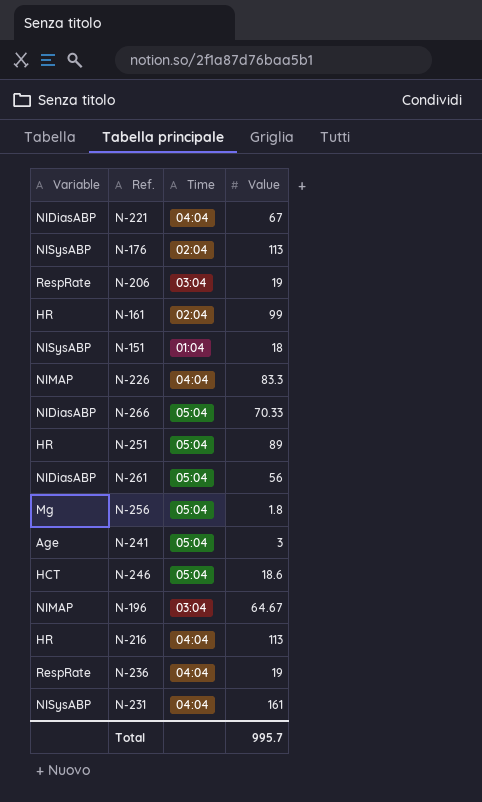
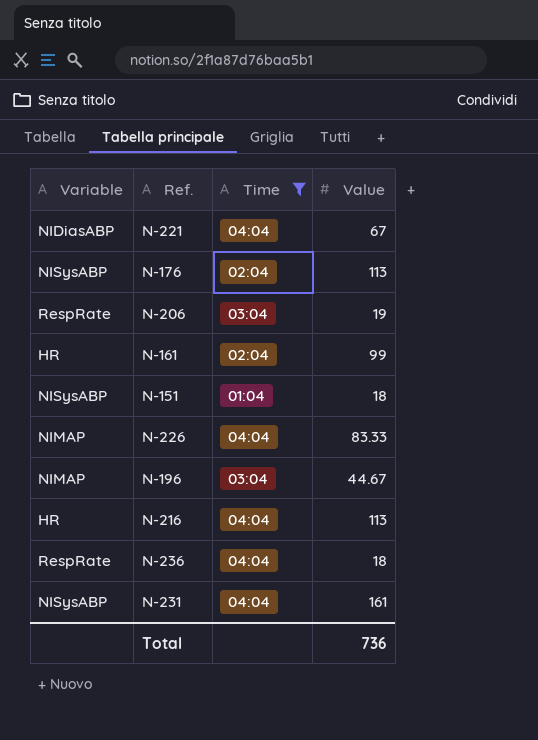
filter: none -> Time != 05:04
N-226 | Value: 83.3 -> 83.33
N-196 | Value: 64.67 -> 44.67
N-236 | Value: 19 -> 18
Total | Value: 995.7 -> 736

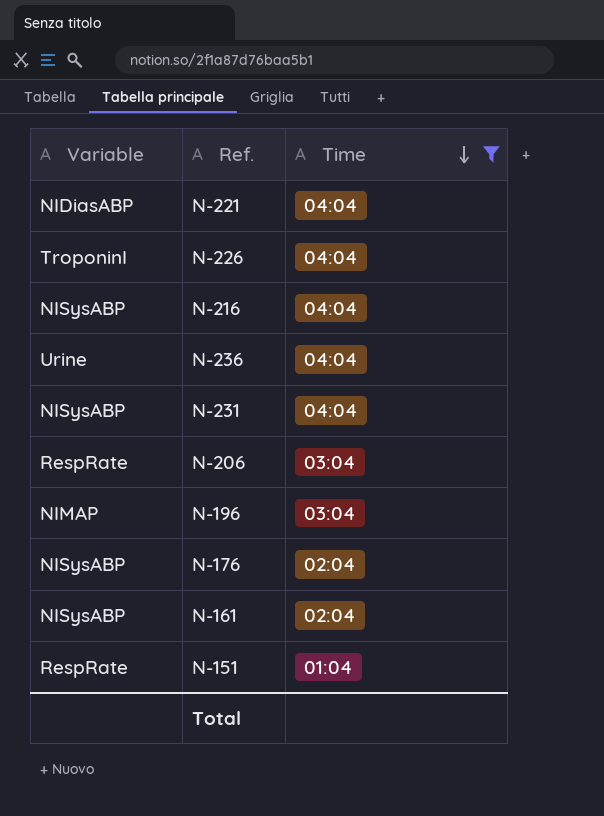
row order: none -> Time descending
column Value | position: 4 -> none
N-226 | Variable: NIMAP -> TroponinI
N-216 | Variable: HR -> NISysABP
N-236 | Variable: RespRate -> Urine
N-161 | Variable: HR -> NISysABP
N-151 | Variable: NISysABP -> RespRate

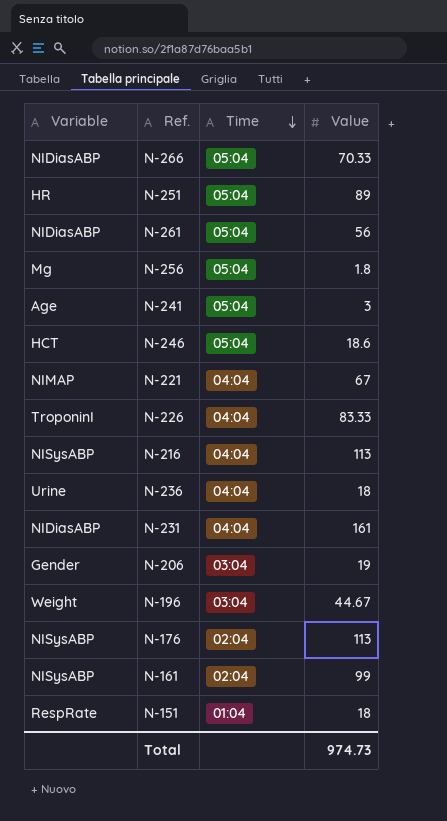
filter: Time != 05:04 -> none
column Value | position: none -> 4
N-221 | Variable: NIDiasABP -> NIMAP
N-231 | Variable: NISysABP -> NIDiasABP
N-206 | Variable: RespRate -> Gender
N-196 | Variable: NIMAP -> Weight

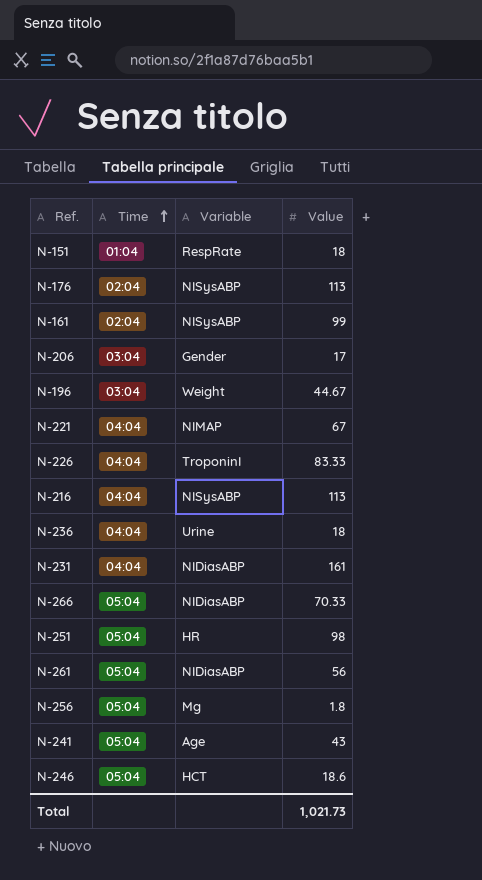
row order: Time descending -> Time ascending
column Variable | position: 1 -> 3
N-206 | Value: 19 -> 17
N-251 | Value: 89 -> 98
N-241 | Value: 3 -> 43
Total | Value: 974.73 -> 1,021.73

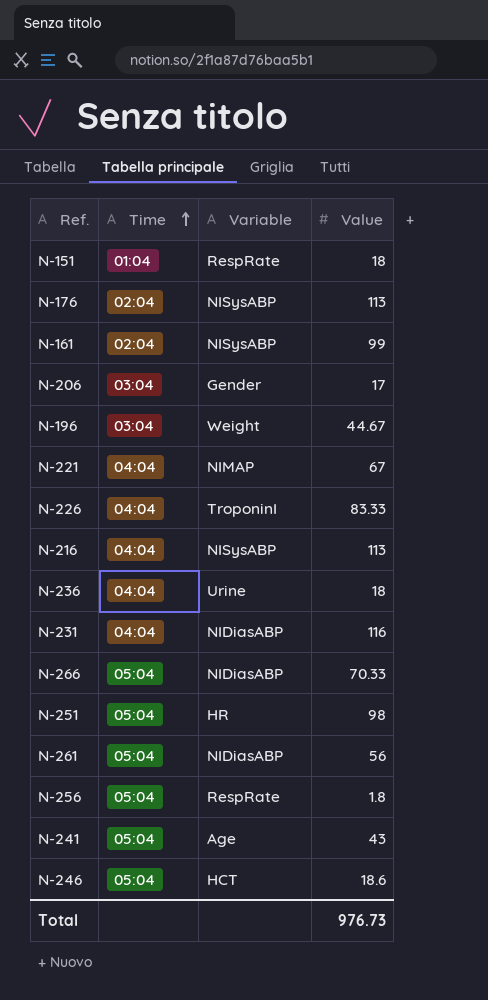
N-231 | Value: 161 -> 116
N-256 | Variable: Mg -> RespRate
Total | Value: 1,021.73 -> 976.73

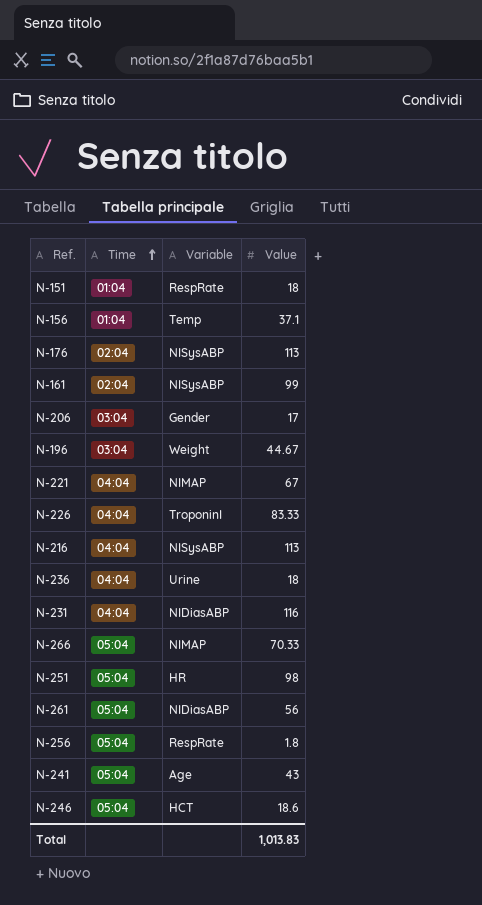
row N-156: none -> 01:04 | Temp | 37.1
N-266 | Variable: NIDiasABP -> NIMAP
Total | Value: 976.73 -> 1,013.83

